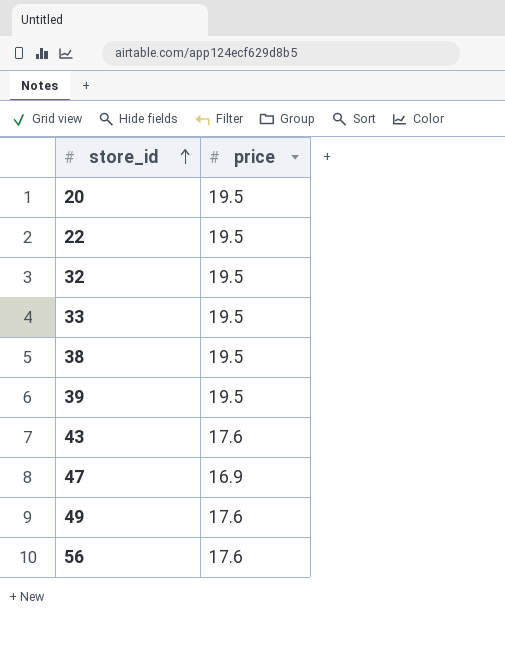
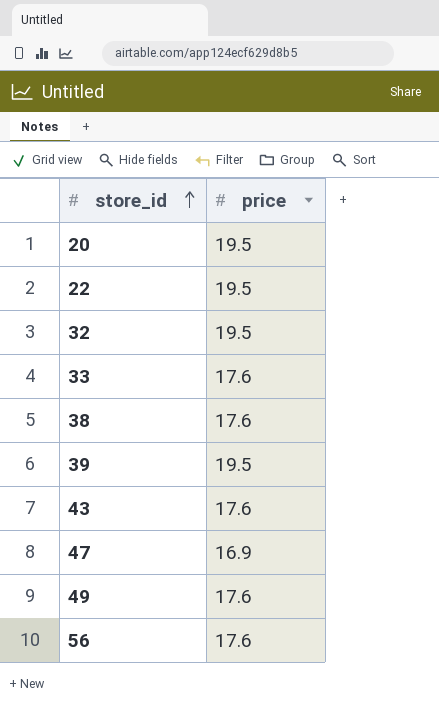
33 | price: 19.5 -> 17.6
38 | price: 19.5 -> 17.6

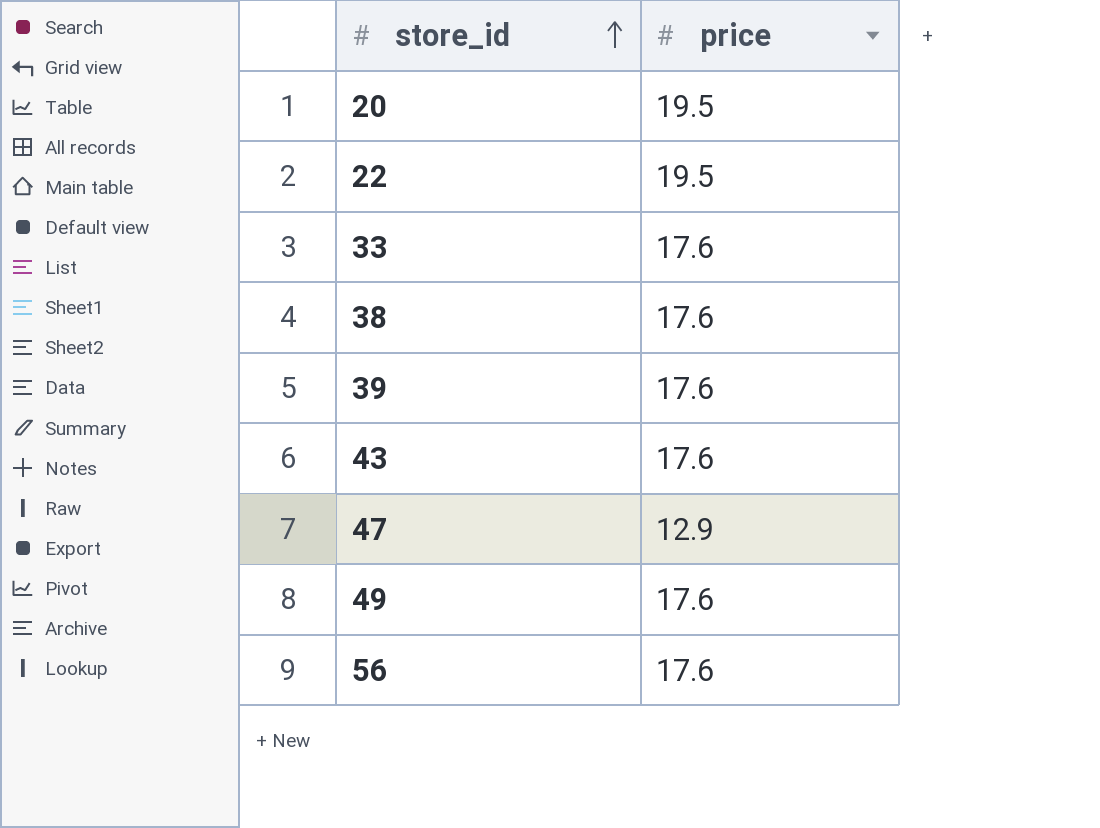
row 32: 19.5 -> none
39 | price: 19.5 -> 17.6
47 | price: 16.9 -> 12.9

